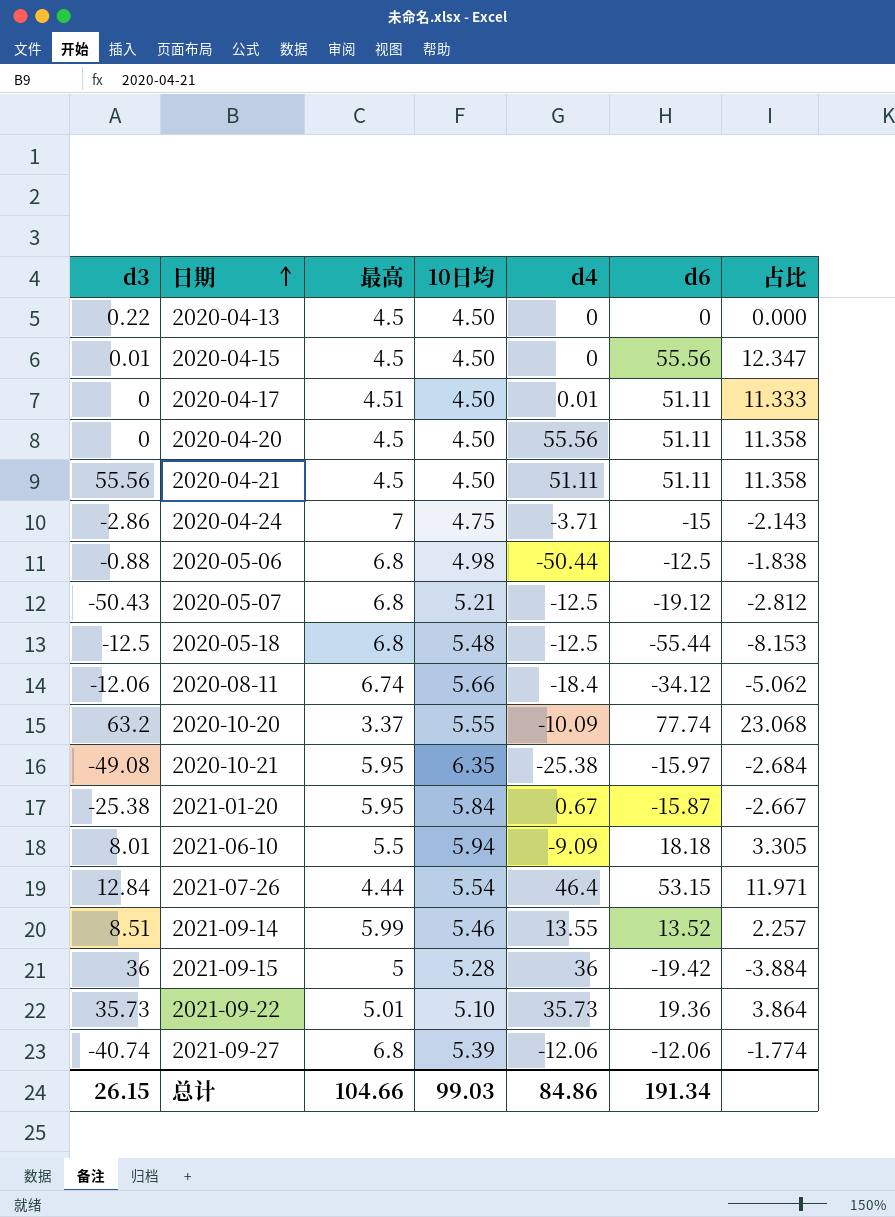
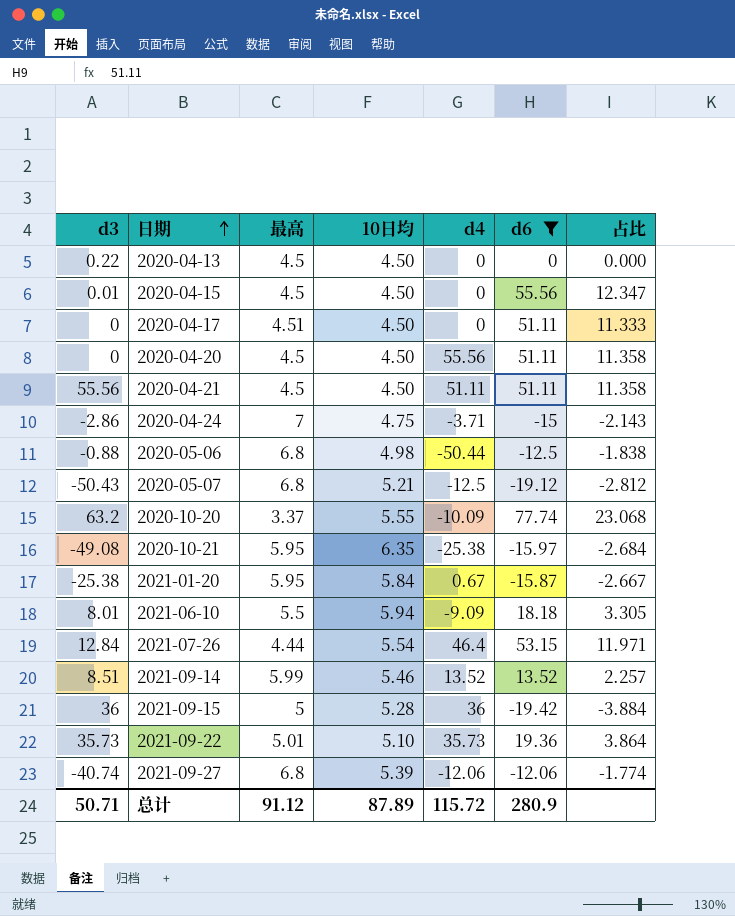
filter: none -> d6 >= -19.42
2020-04-17 | d4: 0.01 -> 0
2021-09-14 | d4: 13.55 -> 13.52
总计 | d3: 26.15 -> 50.71
总计 | 最高: 104.66 -> 91.12
总计 | 10日均: 99.03 -> 87.89
总计 | d4: 84.86 -> 115.72
总计 | d6: 191.34 -> 280.9

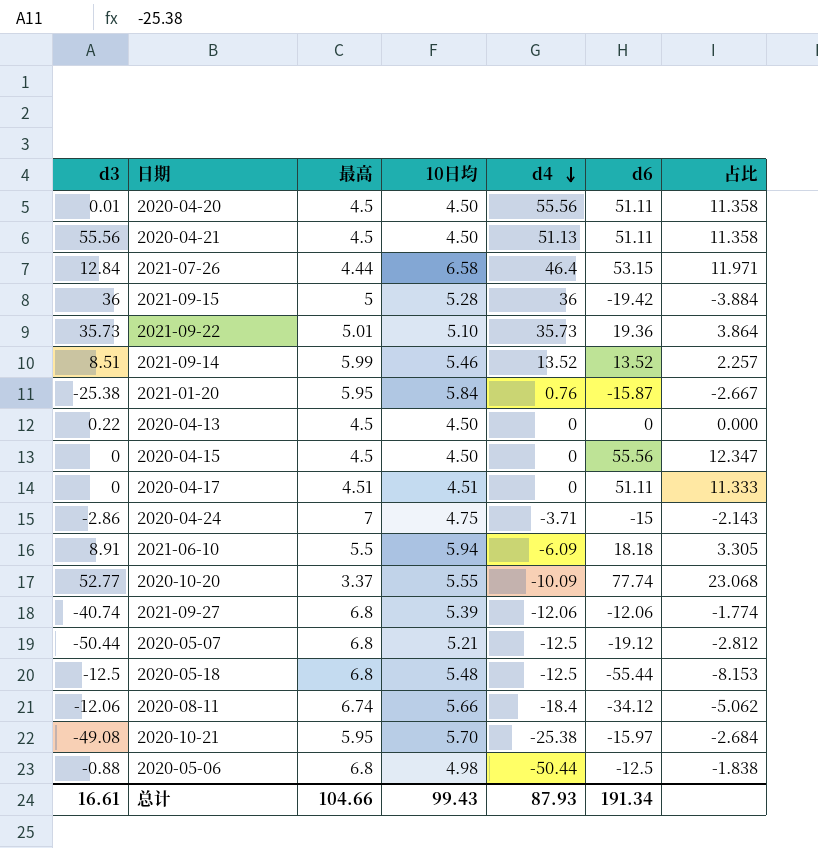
filter: d6 >= -19.42 -> none
row order: 日期 ascending -> d4 descending
2020-04-20 | d3: 0 -> 0.01
2020-04-21 | d4: 51.11 -> 51.13
2021-07-26 | 10日均: 5.54 -> 6.58
2021-01-20 | d4: 0.67 -> 0.76
2020-04-15 | d3: 0.01 -> 0
2020-04-17 | 10日均: 4.50 -> 4.51
2021-06-10 | d3: 8.01 -> 8.91
2021-06-10 | d4: -9.09 -> -6.09
2020-10-20 | d3: 63.2 -> 52.77
2020-05-07 | d3: -50.43 -> -50.44
2020-10-21 | 10日均: 6.35 -> 5.70
总计 | d3: 50.71 -> 16.61
总计 | 最高: 91.12 -> 104.66
总计 | 10日均: 87.89 -> 99.43
总计 | d4: 115.72 -> 87.93
总计 | d6: 280.9 -> 191.34

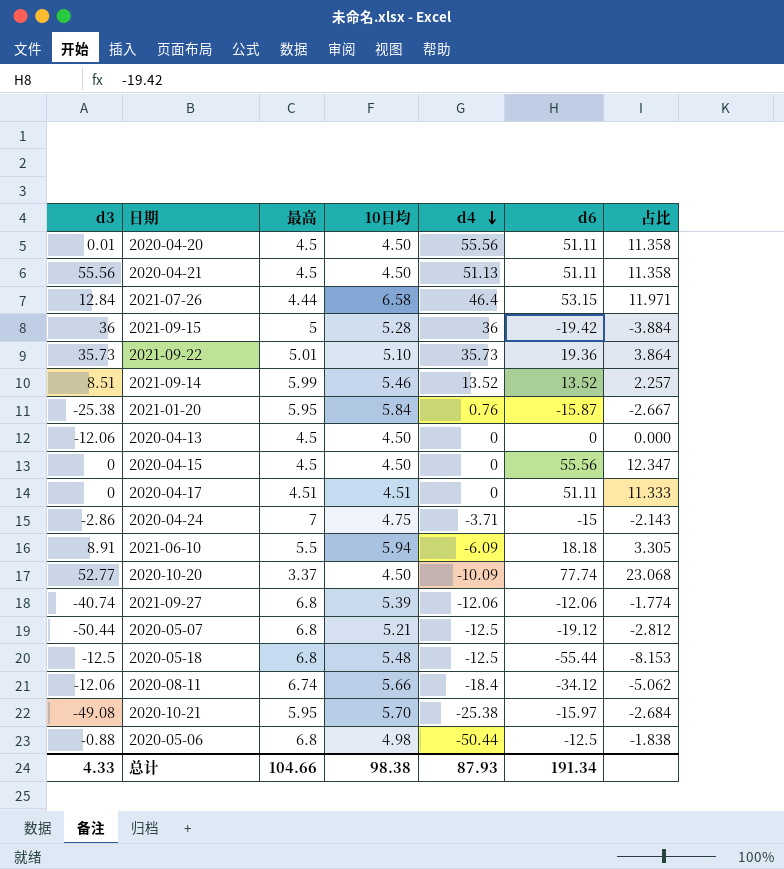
2020-04-13 | d3: 0.22 -> -12.06
2020-10-20 | 10日均: 5.55 -> 4.50
总计 | d3: 16.61 -> 4.33
总计 | 10日均: 99.43 -> 98.38

